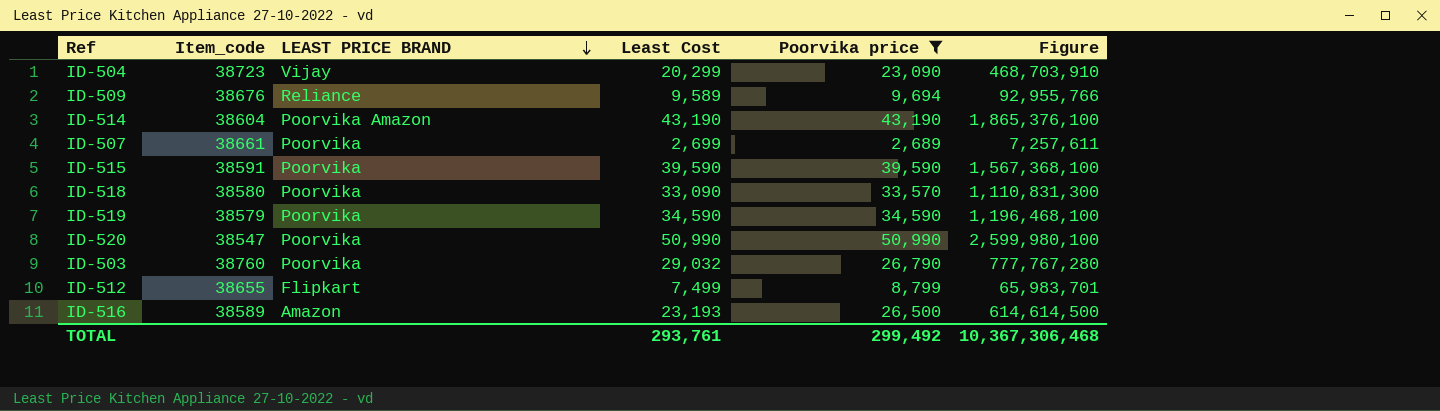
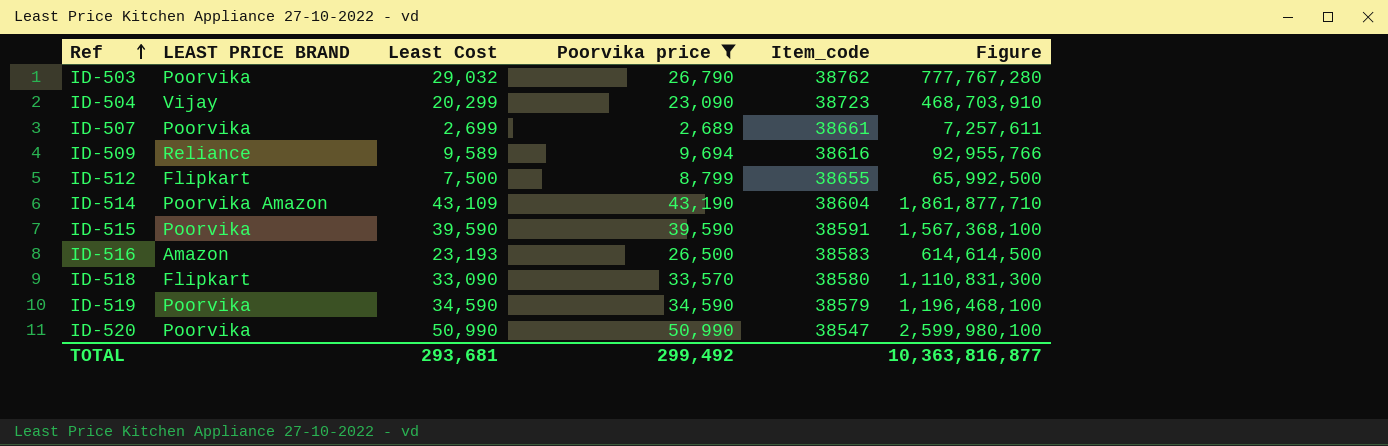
row order: LEAST PRICE BRAND descending -> Ref ascending
column Item_code | position: 2 -> 5
ID-503 | Item_code: 38760 -> 38762
ID-509 | Item_code: 38676 -> 38616
ID-512 | Least Cost: 7,499 -> 7,500
ID-512 | Figure: 65,983,701 -> 65,992,500
ID-514 | Least Cost: 43,190 -> 43,109
ID-514 | Figure: 1,865,376,100 -> 1,861,877,710
ID-516 | Item_code: 38589 -> 38583
ID-518 | LEAST PRICE BRAND: Poorvika -> Flipkart
TOTAL | Least Cost: 293,761 -> 293,681
TOTAL | Figure: 10,367,306,468 -> 10,363,816,877

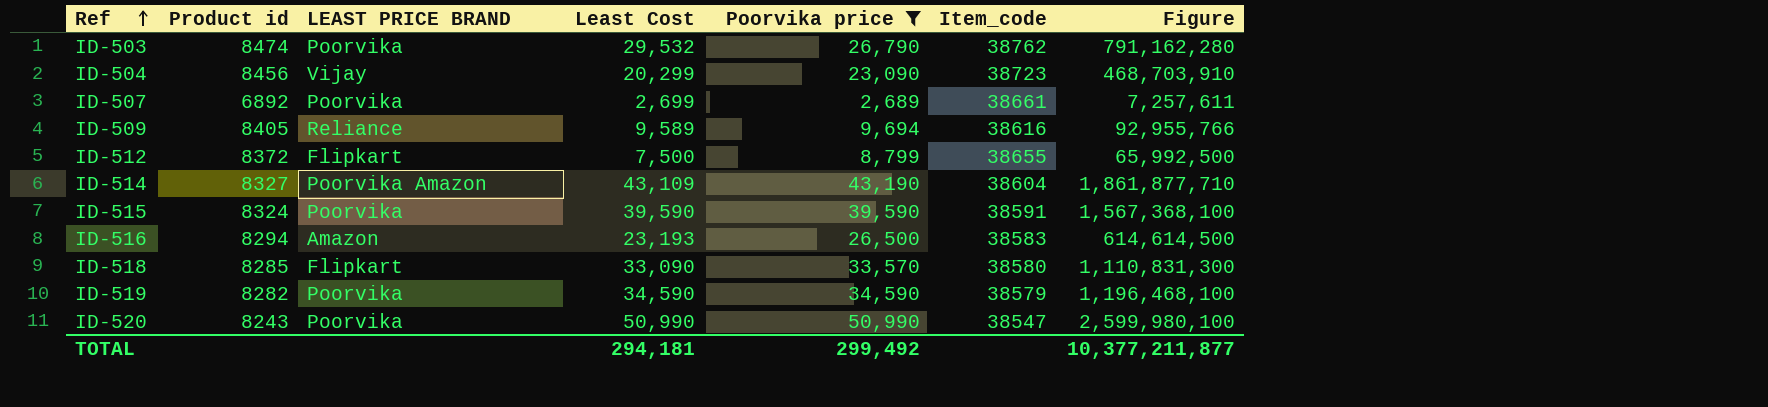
column Product id | position: none -> 2
ID-503 | Least Cost: 29,032 -> 29,532
ID-503 | Figure: 777,767,280 -> 791,162,280
TOTAL | Least Cost: 293,681 -> 294,181
TOTAL | Figure: 10,363,816,877 -> 10,377,211,877

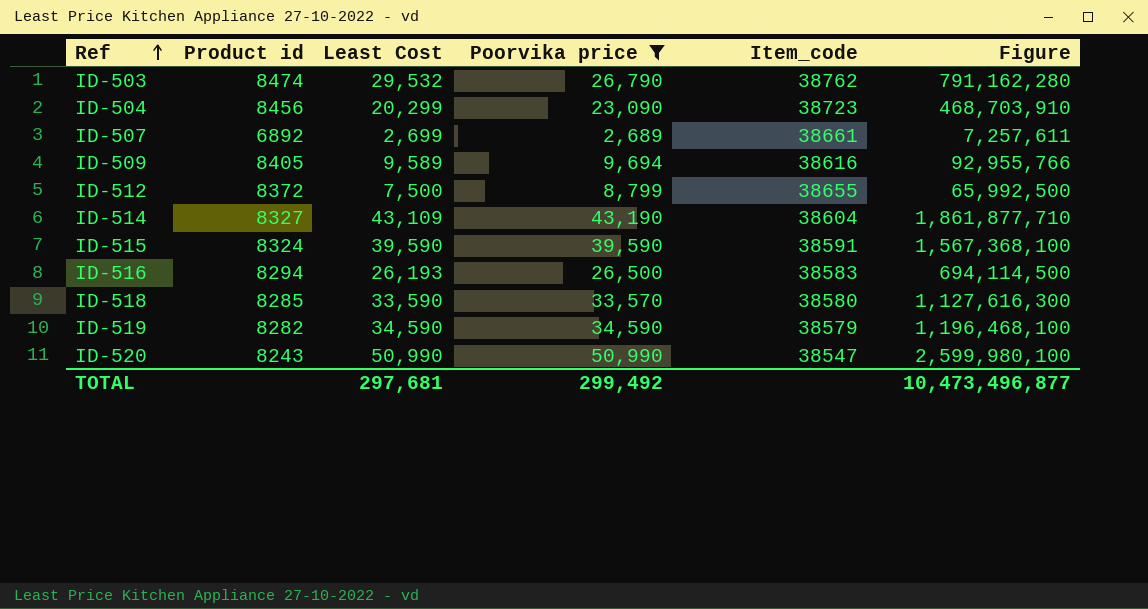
column LEAST PRICE BRAND | position: 3 -> none
ID-516 | Least Cost: 23,193 -> 26,193
ID-516 | Figure: 614,614,500 -> 694,114,500
ID-518 | Least Cost: 33,090 -> 33,590
ID-518 | Figure: 1,110,831,300 -> 1,127,616,300
TOTAL | Least Cost: 294,181 -> 297,681
TOTAL | Figure: 10,377,211,877 -> 10,473,496,877

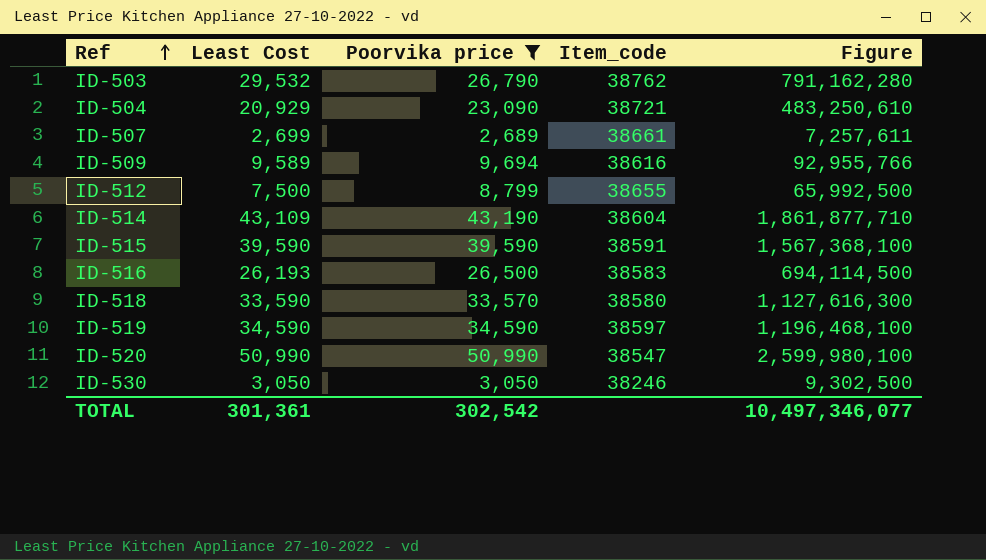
column Product id | position: 2 -> none
ID-504 | Least Cost: 20,299 -> 20,929
ID-504 | Item_code: 38723 -> 38721
ID-504 | Figure: 468,703,910 -> 483,250,610
ID-519 | Item_code: 38579 -> 38597
row ID-530: none -> 3,050 | 3,050 | 38246 | 9,302,500
TOTAL | Least Cost: 297,681 -> 301,361
TOTAL | Poorvika price: 299,492 -> 302,542
TOTAL | Figure: 10,473,496,877 -> 10,497,346,077

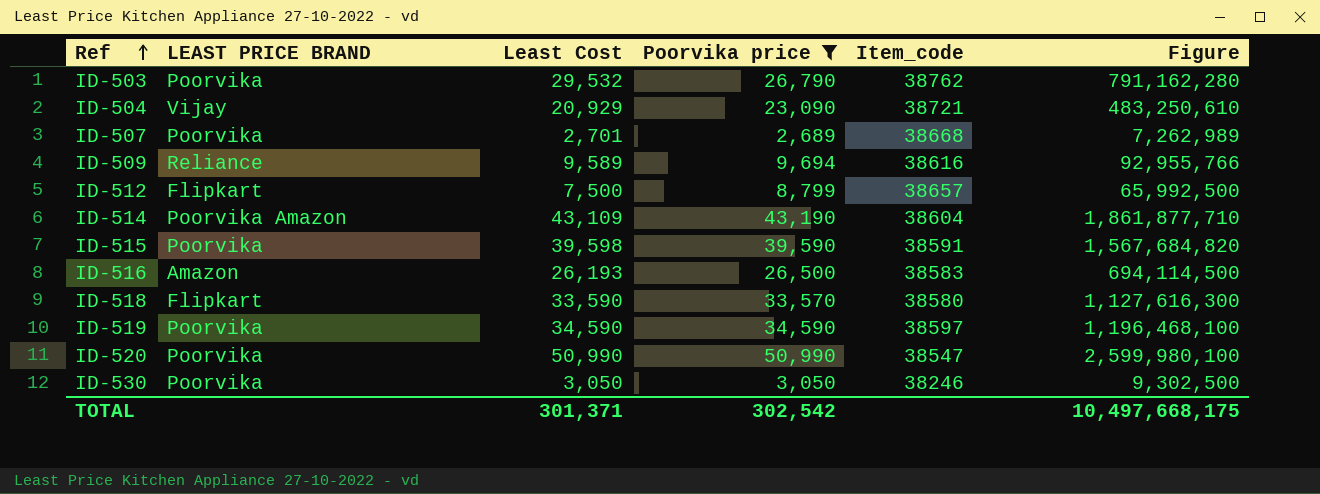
column LEAST PRICE BRAND | position: none -> 2
ID-507 | Least Cost: 2,699 -> 2,701
ID-507 | Item_code: 38661 -> 38668
ID-507 | Figure: 7,257,611 -> 7,262,989
ID-512 | Item_code: 38655 -> 38657
ID-515 | Least Cost: 39,590 -> 39,598
ID-515 | Figure: 1,567,368,100 -> 1,567,684,820
TOTAL | Least Cost: 301,361 -> 301,371
TOTAL | Figure: 10,497,346,077 -> 10,497,668,175

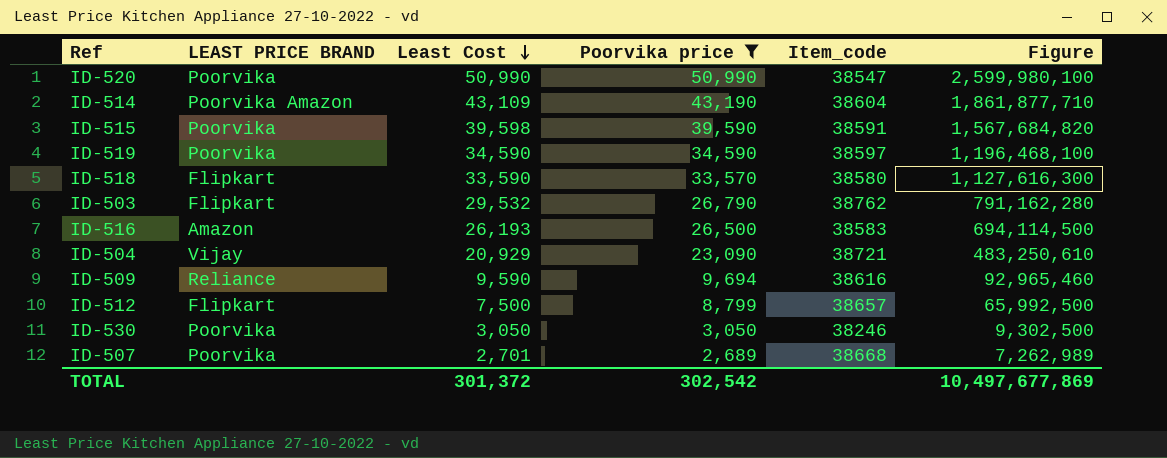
row order: Ref ascending -> Least Cost descending
ID-503 | LEAST PRICE BRAND: Poorvika -> Flipkart
ID-509 | Least Cost: 9,589 -> 9,590
ID-509 | Figure: 92,955,766 -> 92,965,460
TOTAL | Least Cost: 301,371 -> 301,372
TOTAL | Figure: 10,497,668,175 -> 10,497,677,869

